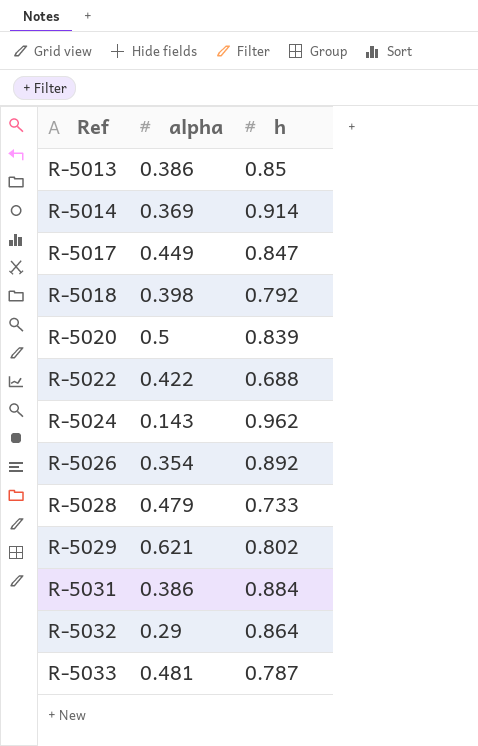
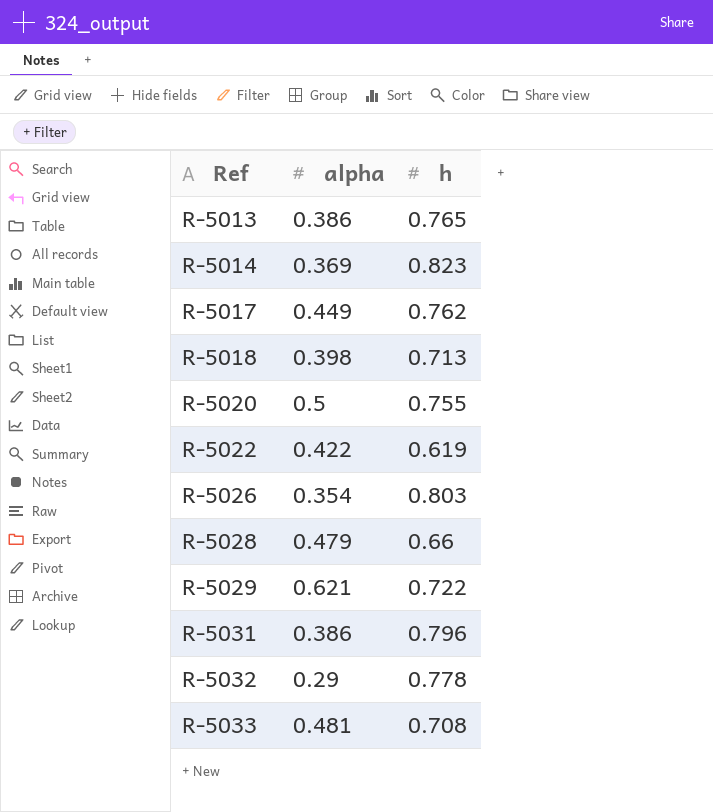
row R-5024: 0.143 | 0.962 -> none
R-5013 | h: 0.85 -> 0.765
R-5014 | h: 0.914 -> 0.823
R-5017 | h: 0.847 -> 0.762
R-5018 | h: 0.792 -> 0.713
R-5020 | h: 0.839 -> 0.755
R-5022 | h: 0.688 -> 0.619
R-5026 | h: 0.892 -> 0.803
R-5028 | h: 0.733 -> 0.66
R-5029 | h: 0.802 -> 0.722
R-5031 | h: 0.884 -> 0.796
R-5032 | h: 0.864 -> 0.778
R-5033 | h: 0.787 -> 0.708

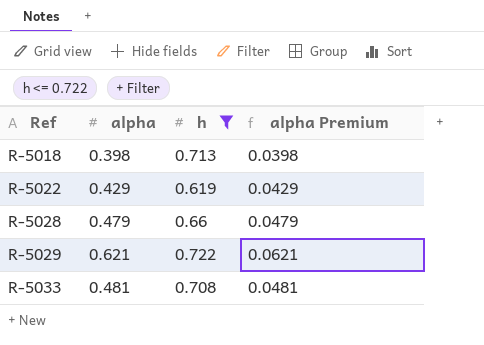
filter: none -> h <= 0.722
column alpha Premium | formula: none -> [alpha] * 0.1
R-5022 | alpha: 0.422 -> 0.429

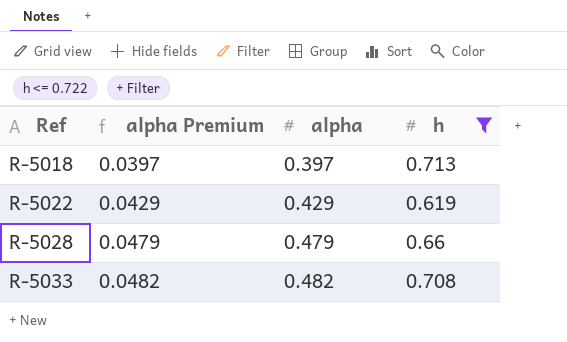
column alpha Premium | position: 4 -> 2
row R-5029: 0.621 | 0.722 | 0.0621 -> none
R-5018 | alpha Premium: 0.0398 -> 0.0397
R-5018 | alpha: 0.398 -> 0.397
R-5033 | alpha Premium: 0.0481 -> 0.0482
R-5033 | alpha: 0.481 -> 0.482

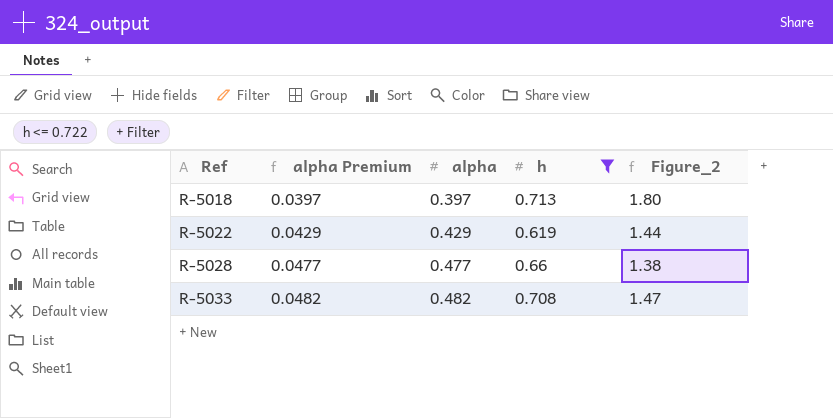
column Figure_2 | formula: none -> [h] / [alpha]
R-5028 | alpha Premium: 0.0479 -> 0.0477
R-5028 | alpha: 0.479 -> 0.477

